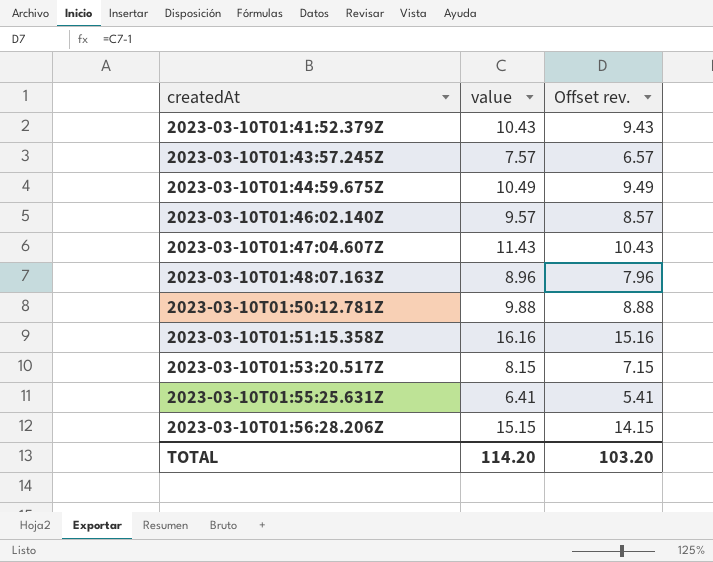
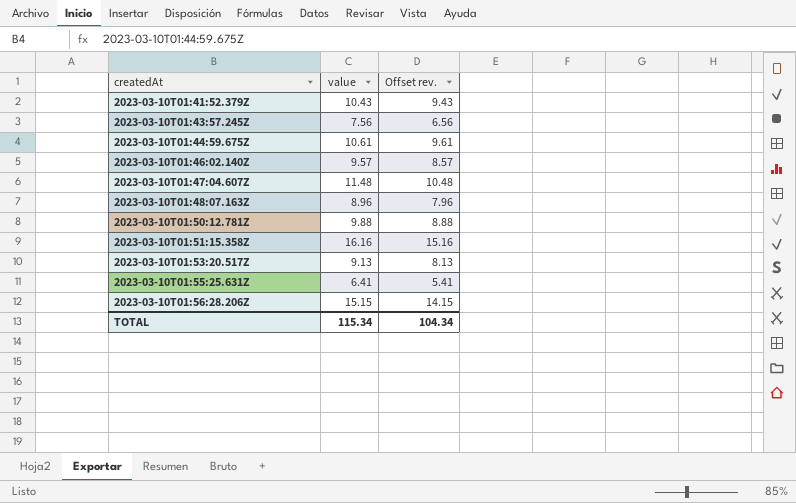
2023-03-10T01:43:57.245Z | value: 7.57 -> 7.56
2023-03-10T01:43:57.245Z | Offset rev.: 6.57 -> 6.56
2023-03-10T01:44:59.675Z | value: 10.49 -> 10.61
2023-03-10T01:44:59.675Z | Offset rev.: 9.49 -> 9.61
2023-03-10T01:47:04.607Z | value: 11.43 -> 11.48
2023-03-10T01:47:04.607Z | Offset rev.: 10.43 -> 10.48
2023-03-10T01:53:20.517Z | value: 8.15 -> 9.13
2023-03-10T01:53:20.517Z | Offset rev.: 7.15 -> 8.13
TOTAL | value: 114.20 -> 115.34
TOTAL | Offset rev.: 103.20 -> 104.34

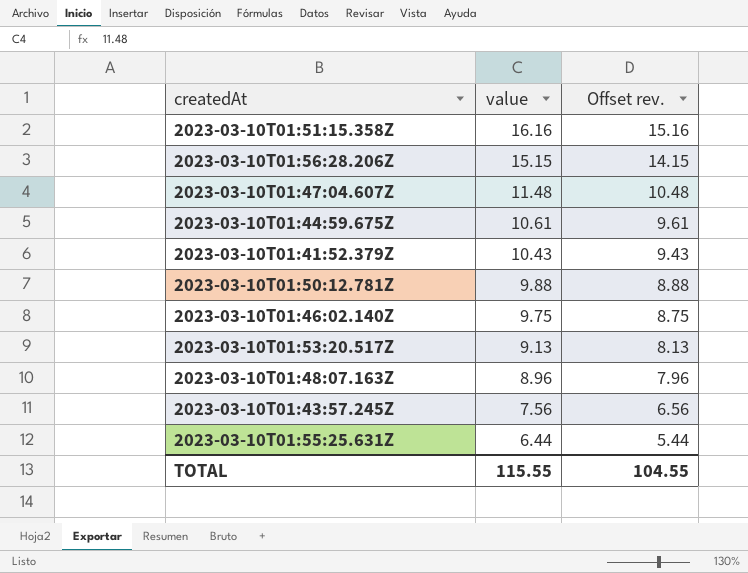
row order: createdAt ascending -> value descending
2023-03-10T01:46:02.140Z | value: 9.57 -> 9.75
2023-03-10T01:46:02.140Z | Offset rev.: 8.57 -> 8.75
2023-03-10T01:55:25.631Z | value: 6.41 -> 6.44
2023-03-10T01:55:25.631Z | Offset rev.: 5.41 -> 5.44
TOTAL | value: 115.34 -> 115.55
TOTAL | Offset rev.: 104.34 -> 104.55

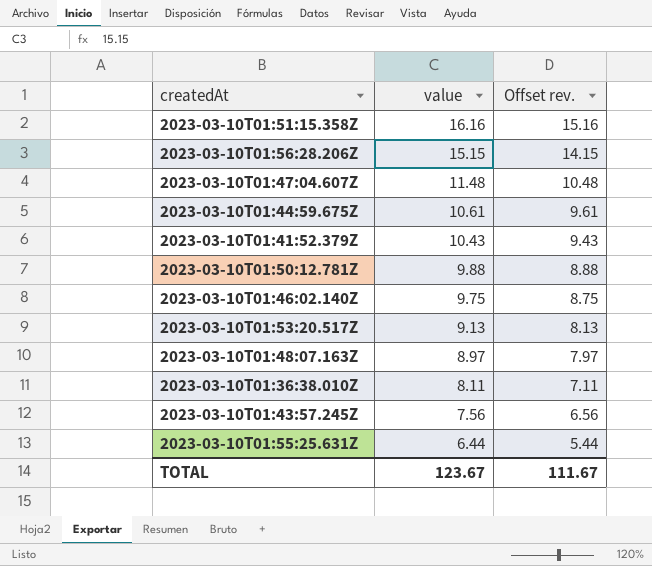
2023-03-10T01:48:07.163Z | value: 8.96 -> 8.97
2023-03-10T01:48:07.163Z | Offset rev.: 7.96 -> 7.97
row 2023-03-10T01:36:38.010Z: none -> 8.11 | 7.11
TOTAL | value: 115.55 -> 123.67
TOTAL | Offset rev.: 104.55 -> 111.67

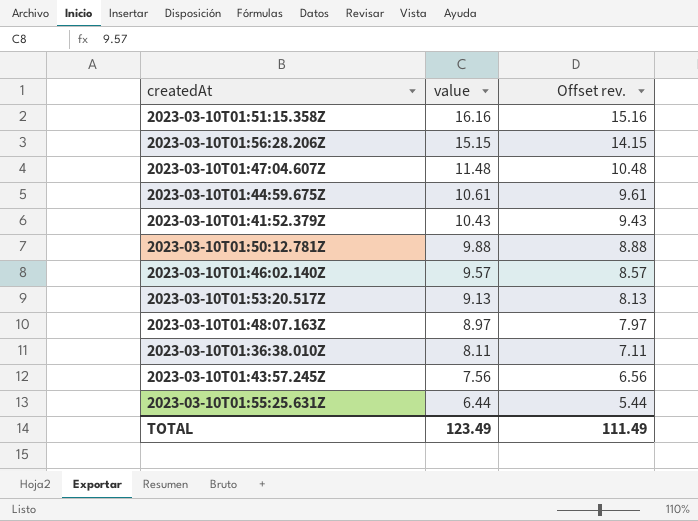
2023-03-10T01:46:02.140Z | value: 9.75 -> 9.57
2023-03-10T01:46:02.140Z | Offset rev.: 8.75 -> 8.57
TOTAL | value: 123.67 -> 123.49
TOTAL | Offset rev.: 111.67 -> 111.49

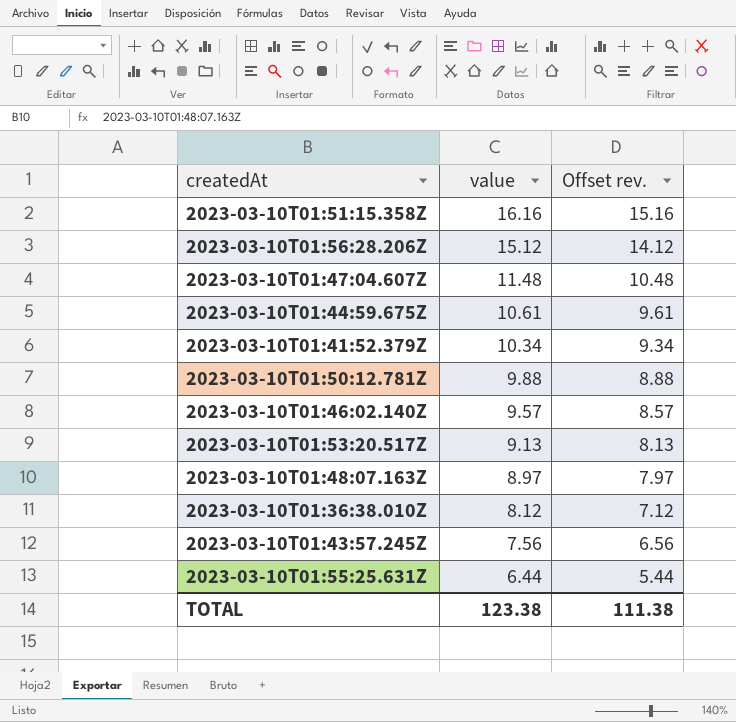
2023-03-10T01:56:28.206Z | value: 15.15 -> 15.12
2023-03-10T01:56:28.206Z | Offset rev.: 14.15 -> 14.12
2023-03-10T01:41:52.379Z | value: 10.43 -> 10.34
2023-03-10T01:41:52.379Z | Offset rev.: 9.43 -> 9.34
2023-03-10T01:36:38.010Z | value: 8.11 -> 8.12
2023-03-10T01:36:38.010Z | Offset rev.: 7.11 -> 7.12
TOTAL | value: 123.49 -> 123.38
TOTAL | Offset rev.: 111.49 -> 111.38

